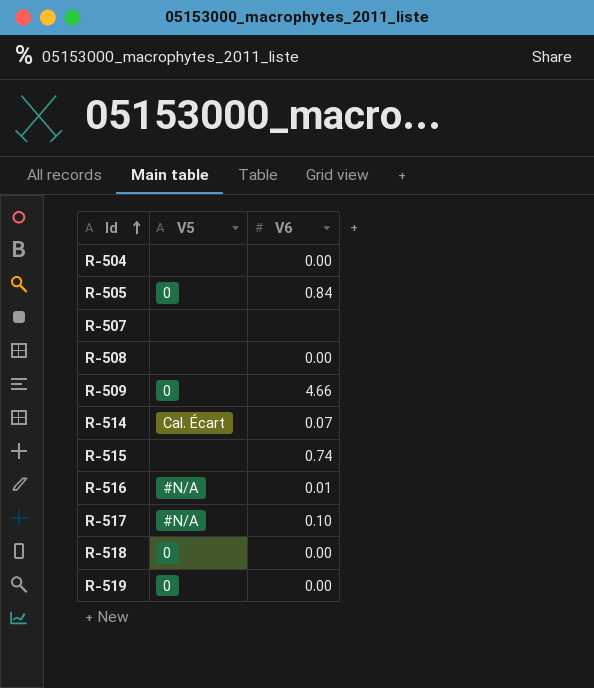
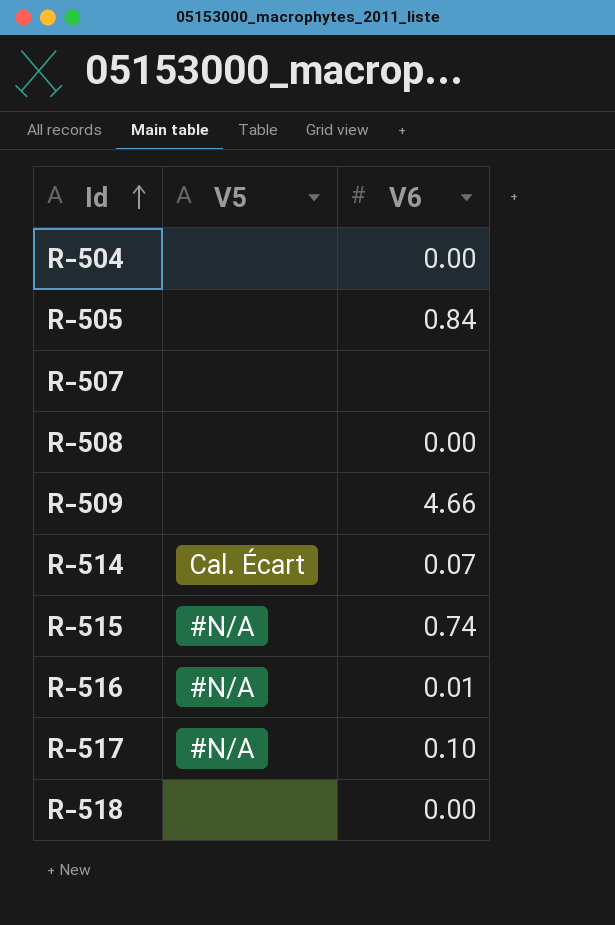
row R-519: 0 | 0.00 -> none
R-505 | V5: 0 -> none
R-509 | V5: 0 -> none
R-515 | V5: none -> #N/A
R-518 | V5: 0 -> none

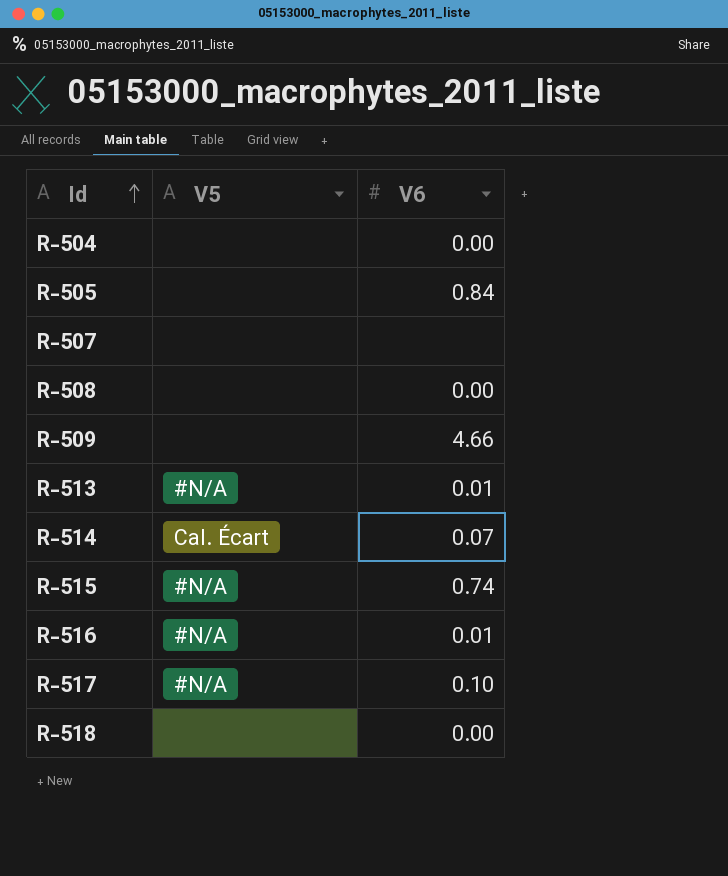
row R-513: none -> #N/A | 0.01

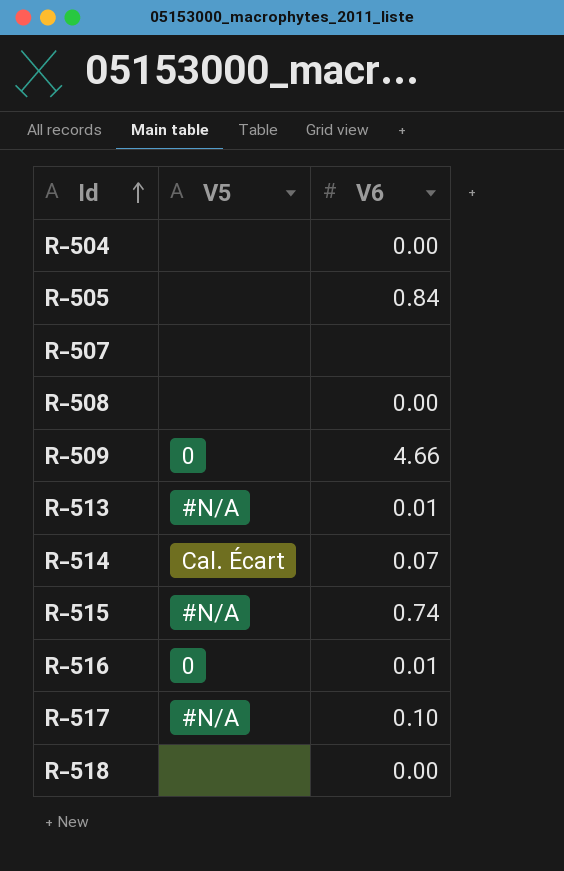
R-509 | V5: none -> 0
R-516 | V5: #N/A -> 0

